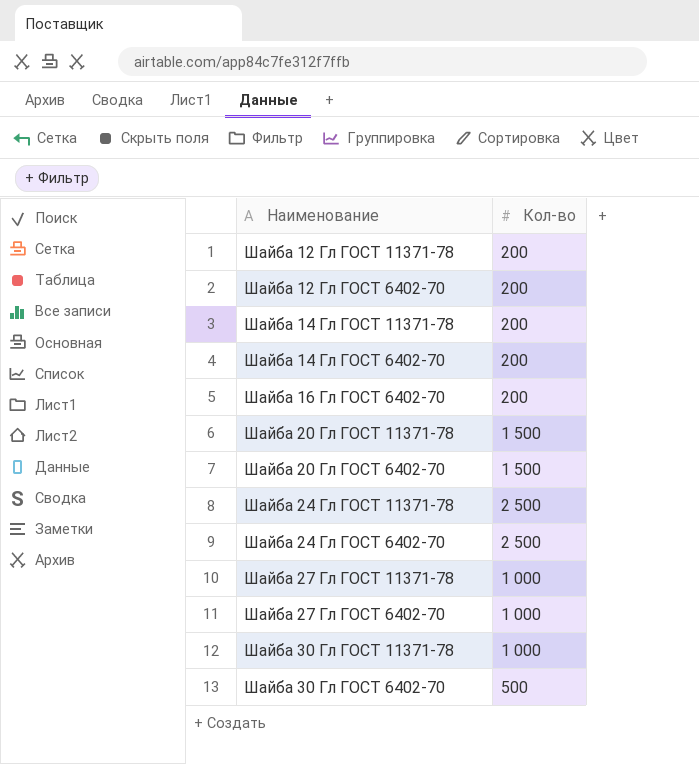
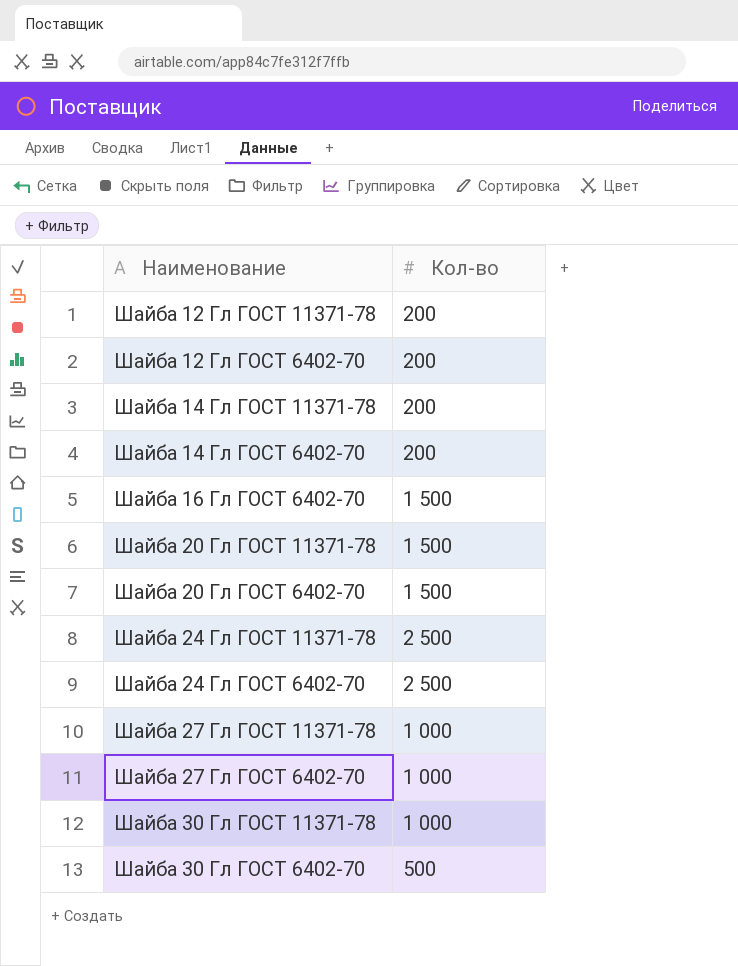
Шайба 16 Гл ГОСТ 6402-70 | Кол-во: 200 -> 1 500

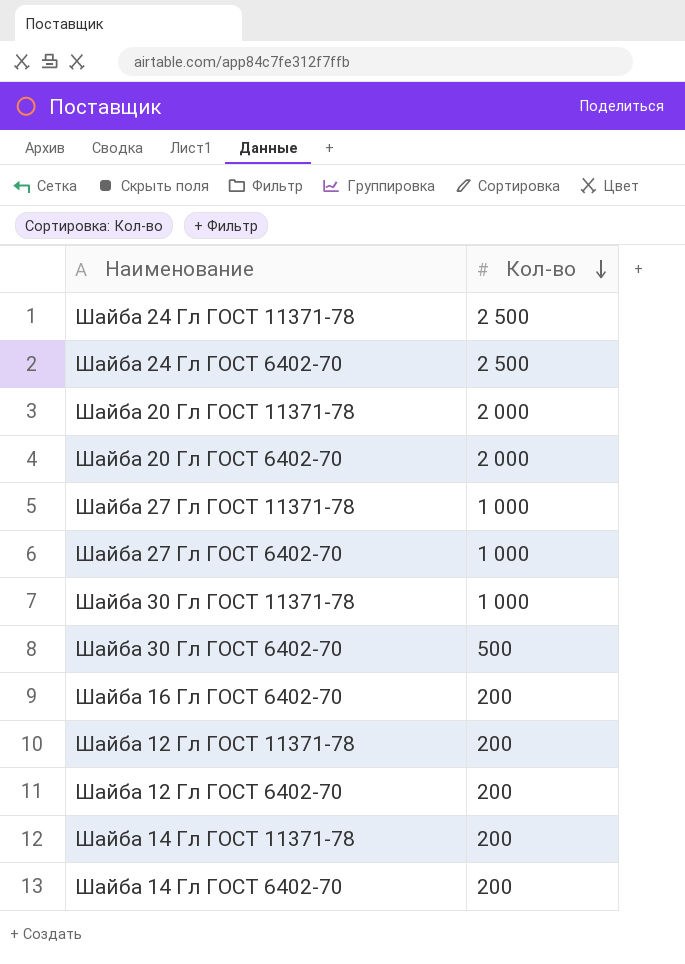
row order: none -> Кол-во descending
Шайба 20 Гл ГОСТ 11371-78 | Кол-во: 1 500 -> 2 000
Шайба 20 Гл ГОСТ 6402-70 | Кол-во: 1 500 -> 2 000
Шайба 16 Гл ГОСТ 6402-70 | Кол-во: 1 500 -> 200

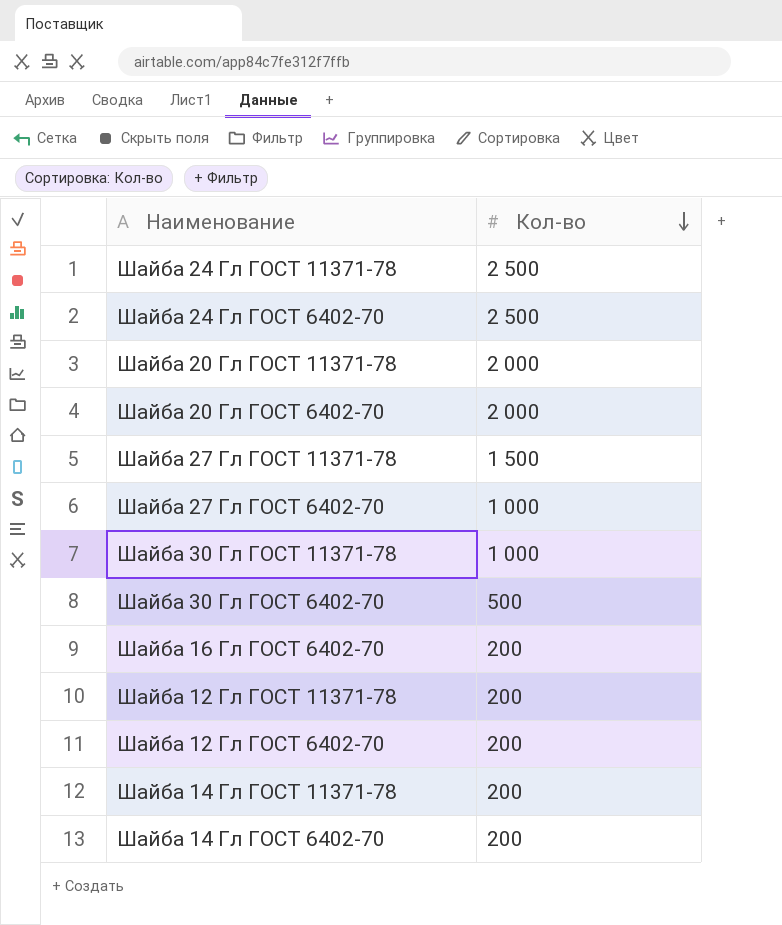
Шайба 27 Гл ГОСТ 11371-78 | Кол-во: 1 000 -> 1 500

